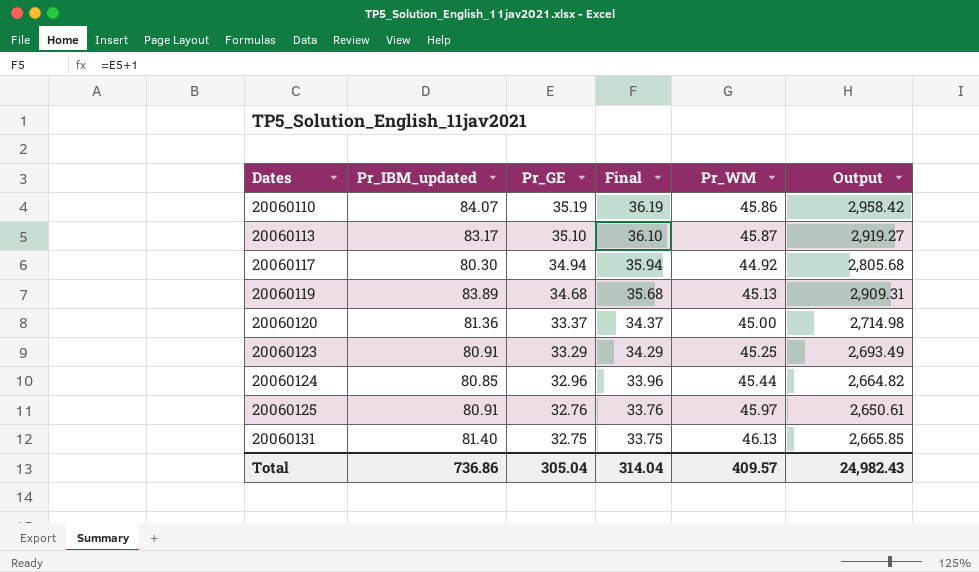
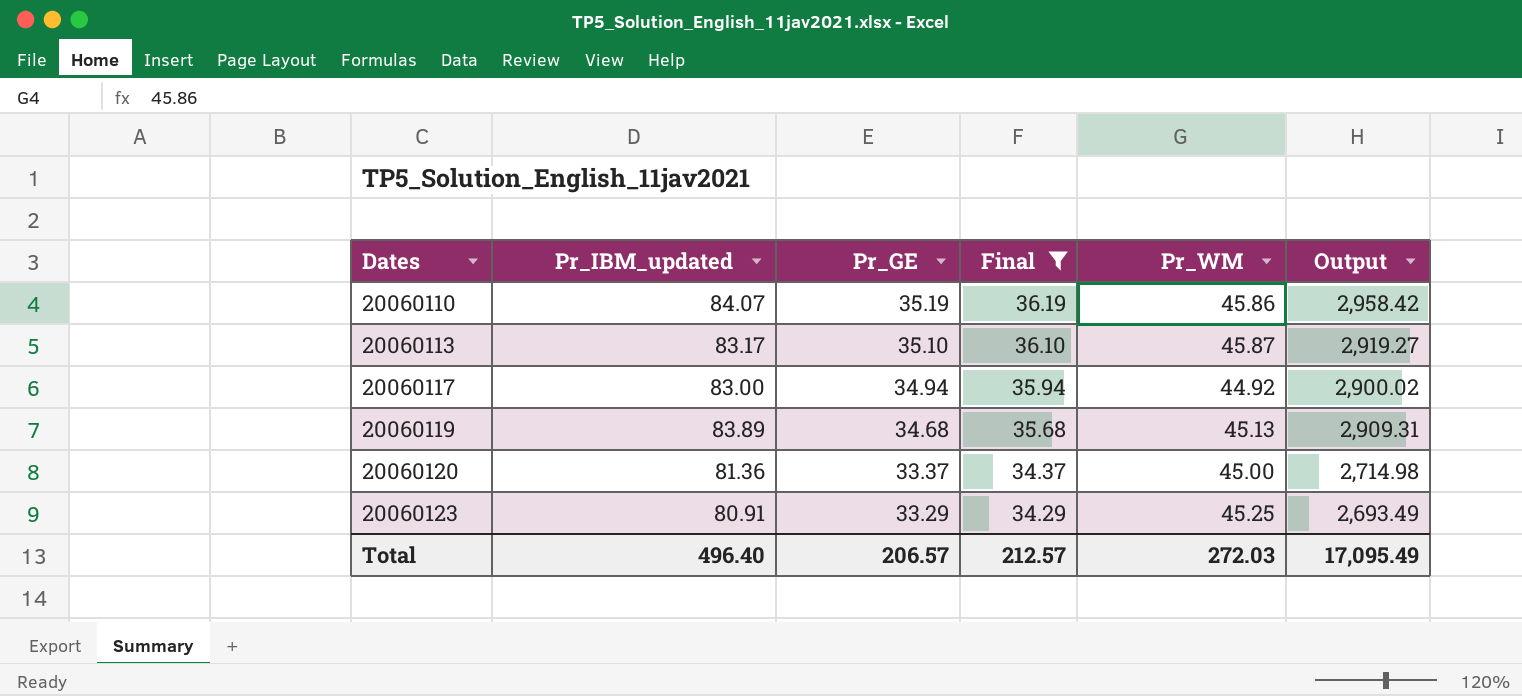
filter: none -> Final >= 34.29
20060117 | Pr_IBM_updated: 80.30 -> 83.00
20060117 | Output: 2,805.68 -> 2,900.02
Total | Pr_IBM_updated: 736.86 -> 496.40
Total | Pr_GE: 305.04 -> 206.57
Total | Final: 314.04 -> 212.57
Total | Pr_WM: 409.57 -> 272.03
Total | Output: 24,982.43 -> 17,095.49

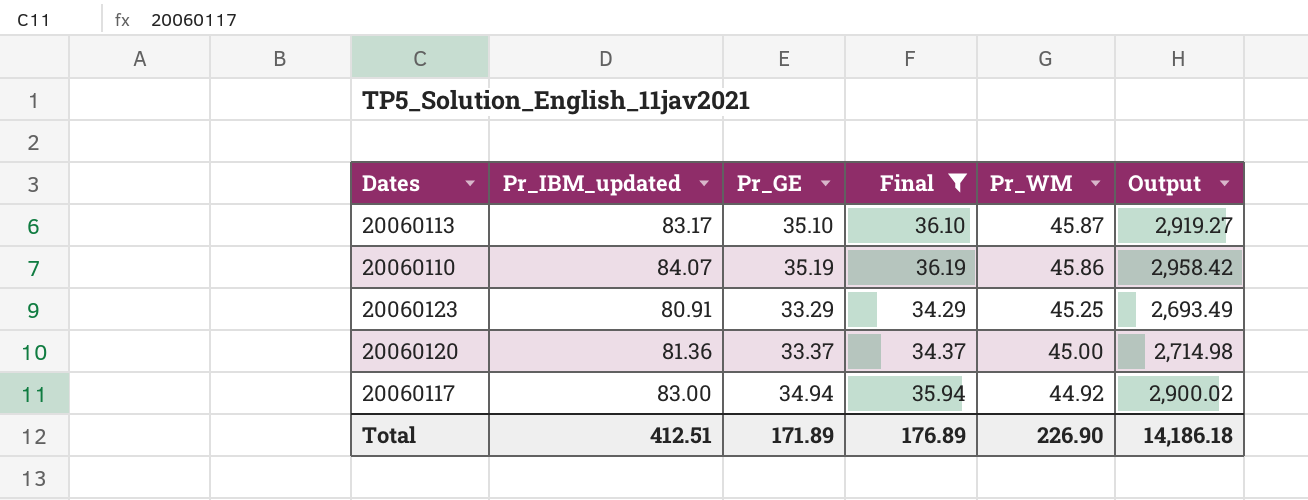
row order: Dates ascending -> Pr_WM descending
row 20060119: 83.89 | 34.68 | 35.68 | 45.13 | 2,909.31 -> none
Total | Pr_IBM_updated: 496.40 -> 412.51
Total | Pr_GE: 206.57 -> 171.89
Total | Final: 212.57 -> 176.89
Total | Pr_WM: 272.03 -> 226.90
Total | Output: 17,095.49 -> 14,186.18

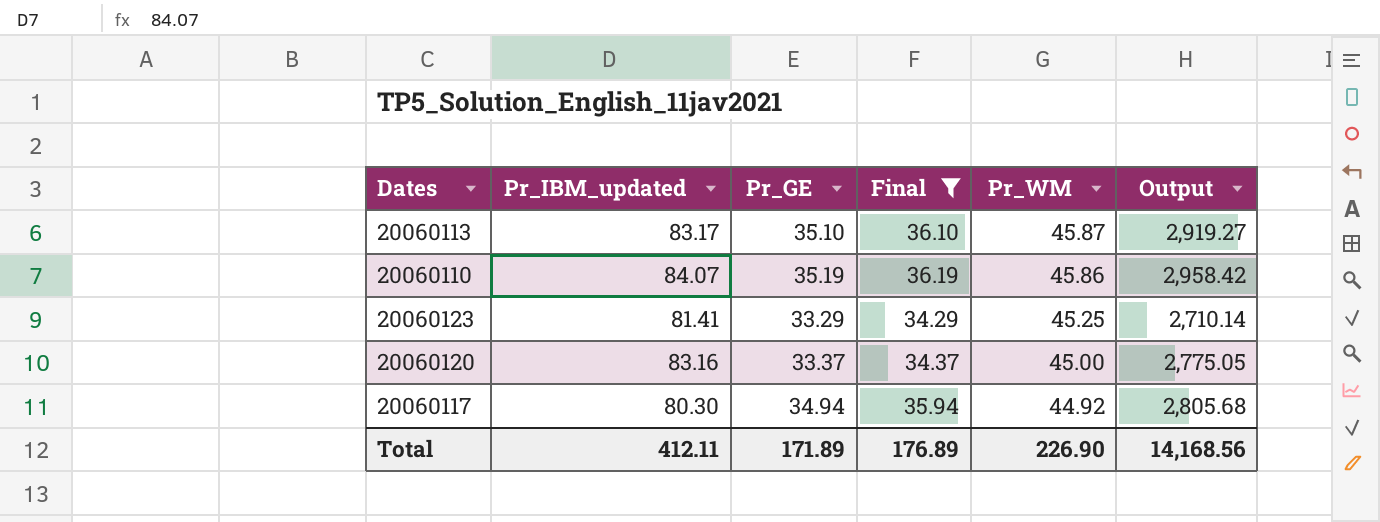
20060123 | Pr_IBM_updated: 80.91 -> 81.41
20060123 | Output: 2,693.49 -> 2,710.14
20060120 | Pr_IBM_updated: 81.36 -> 83.16
20060120 | Output: 2,714.98 -> 2,775.05
20060117 | Pr_IBM_updated: 83.00 -> 80.30
20060117 | Output: 2,900.02 -> 2,805.68
Total | Pr_IBM_updated: 412.51 -> 412.11
Total | Output: 14,186.18 -> 14,168.56

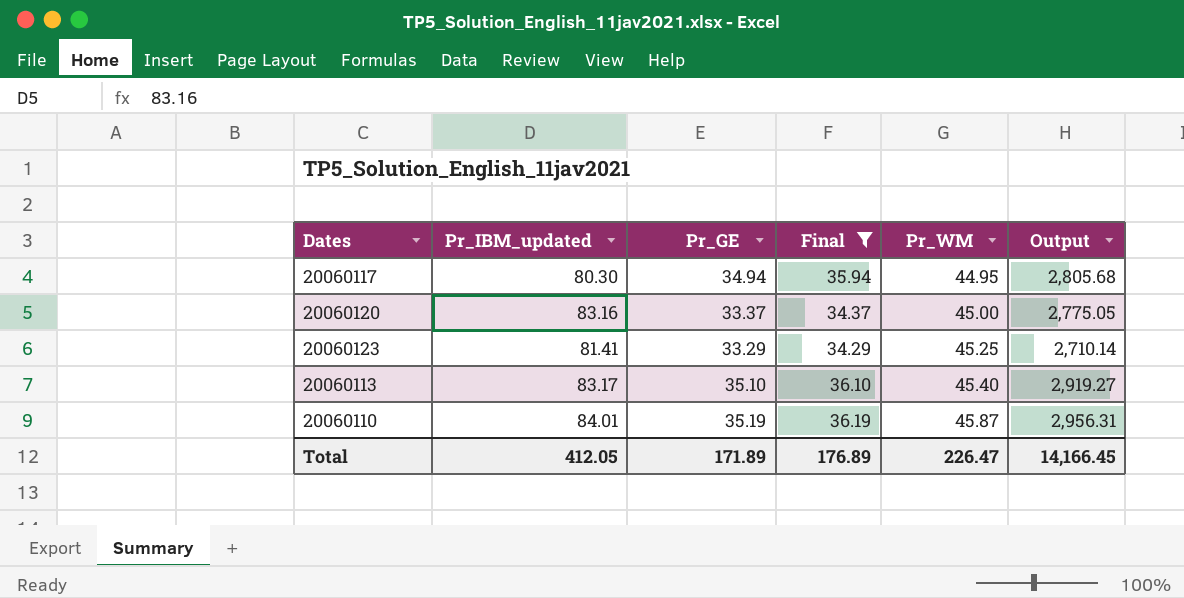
row order: Pr_WM descending -> Pr_WM ascending
20060117 | Pr_WM: 44.92 -> 44.95
20060113 | Pr_WM: 45.87 -> 45.40
20060110 | Pr_IBM_updated: 84.07 -> 84.01
20060110 | Pr_WM: 45.86 -> 45.87
20060110 | Output: 2,958.42 -> 2,956.31
Total | Pr_IBM_updated: 412.11 -> 412.05
Total | Pr_WM: 226.90 -> 226.47
Total | Output: 14,168.56 -> 14,166.45

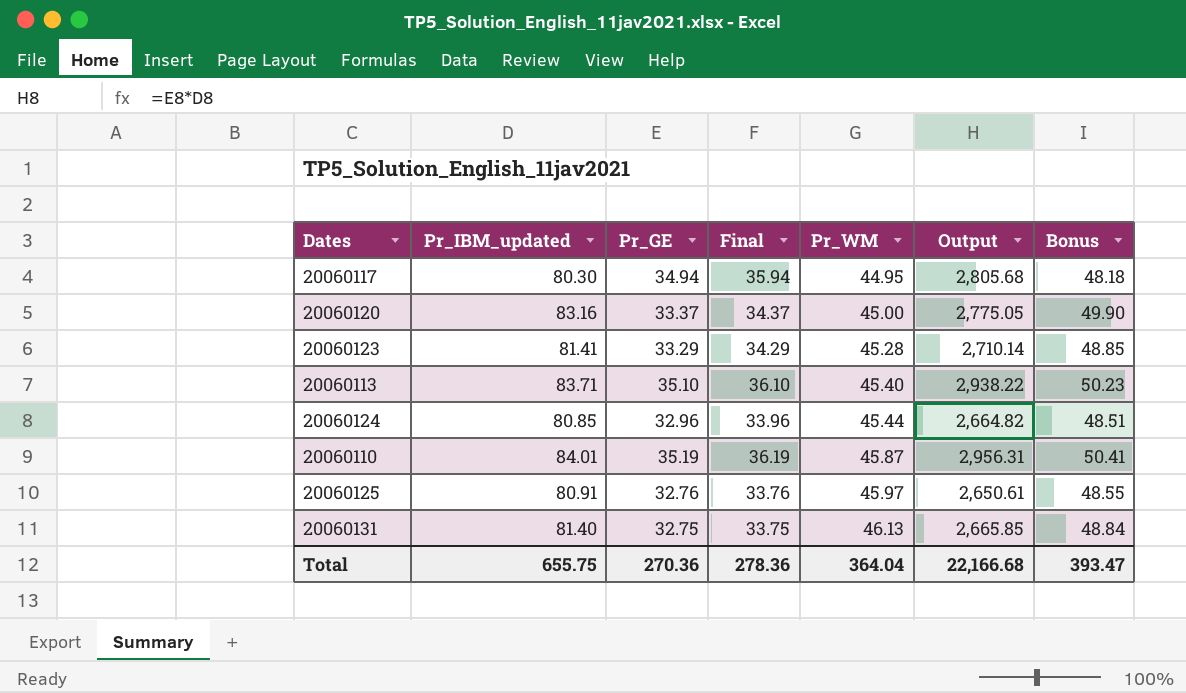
filter: Final >= 34.29 -> none
column Bonus | formula: none -> [Pr_IBM_updated] * 0.6
20060123 | Pr_WM: 45.25 -> 45.28
20060113 | Pr_IBM_updated: 83.17 -> 83.71
20060113 | Output: 2,919.27 -> 2,938.22
Total | Pr_IBM_updated: 412.05 -> 655.75
Total | Pr_GE: 171.89 -> 270.36
Total | Final: 176.89 -> 278.36
Total | Pr_WM: 226.47 -> 364.04
Total | Output: 14,166.45 -> 22,166.68

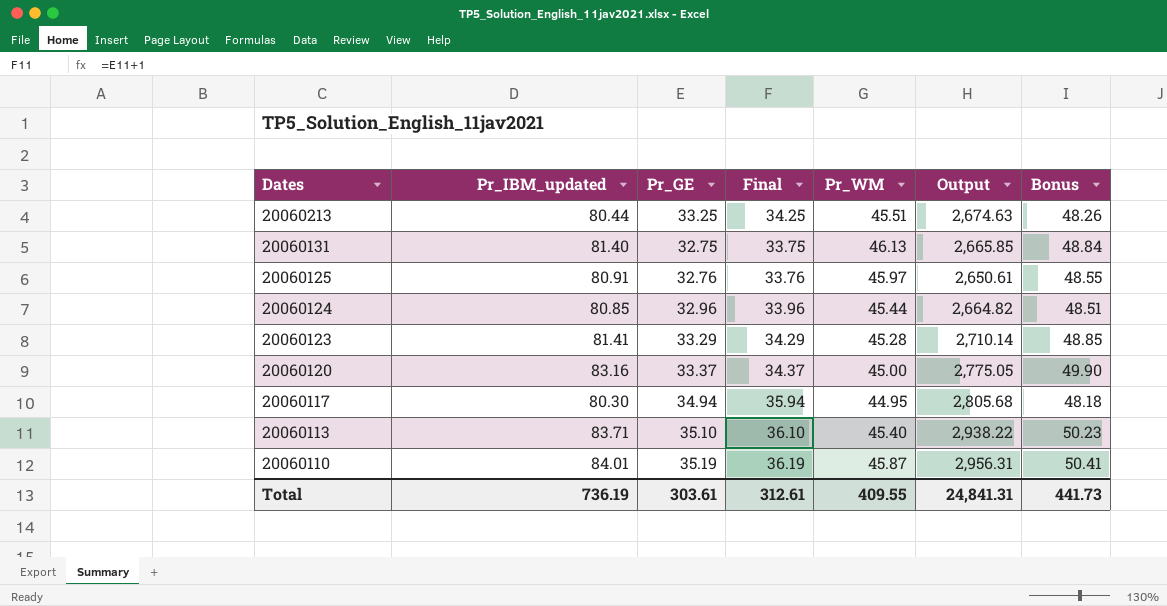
row order: Pr_WM ascending -> Dates descending
row 20060213: none -> 80.44 | 33.25 | 34.25 | 45.51 | 2,674.63 | 48.26
Total | Pr_IBM_updated: 655.75 -> 736.19
Total | Pr_GE: 270.36 -> 303.61
Total | Final: 278.36 -> 312.61
Total | Pr_WM: 364.04 -> 409.55
Total | Output: 22,166.68 -> 24,841.31
Total | Bonus: 393.47 -> 441.73

